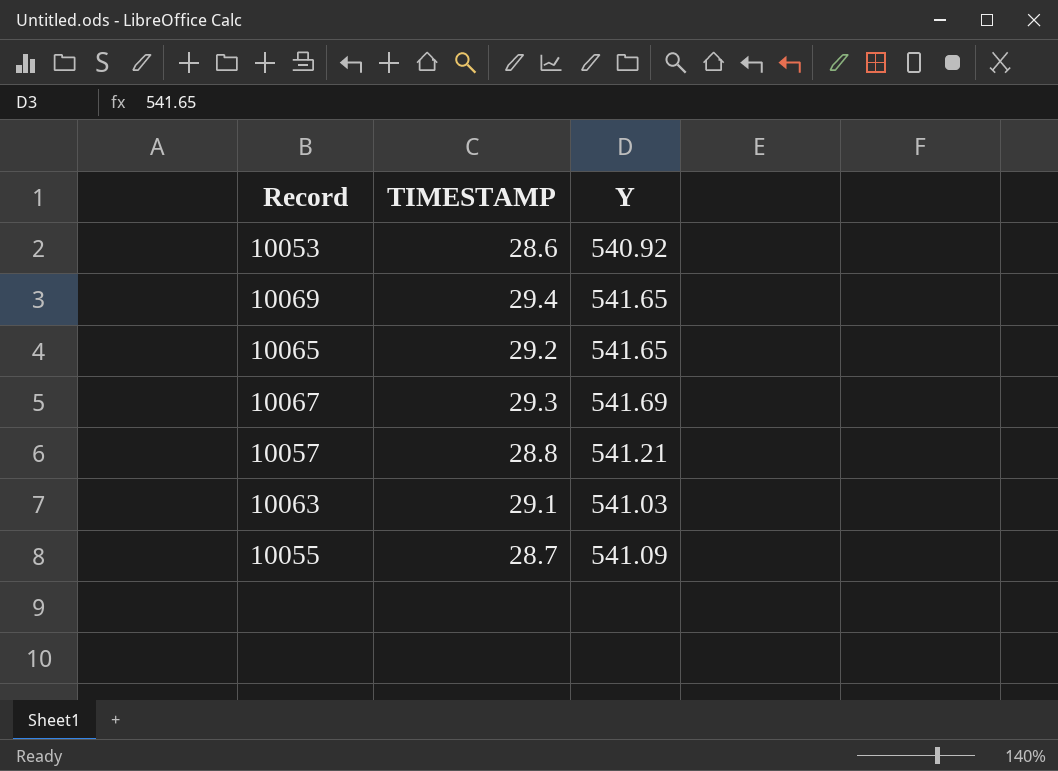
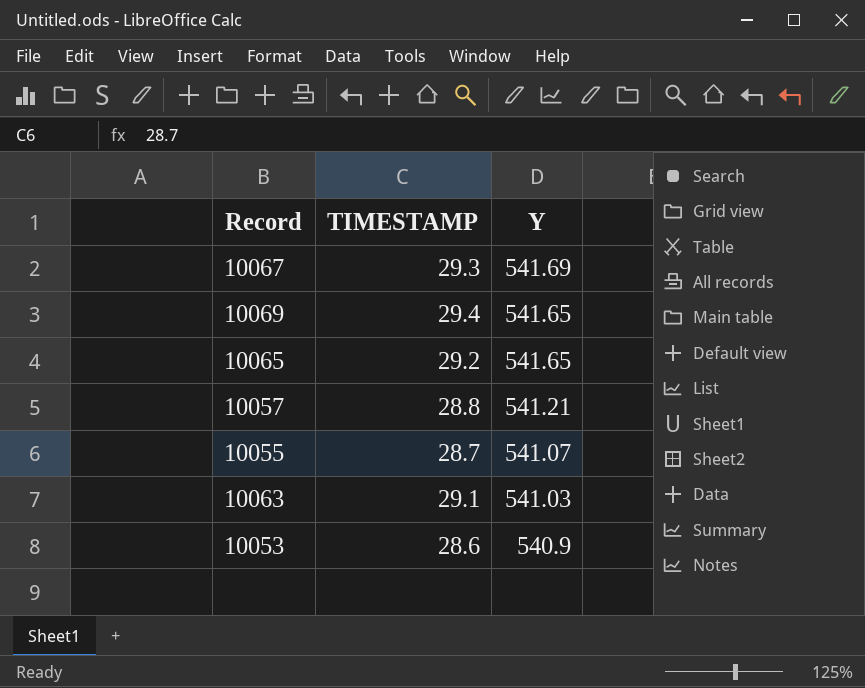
row order: none -> Y descending
10055 | Y: 541.09 -> 541.07
10053 | Y: 540.92 -> 540.9

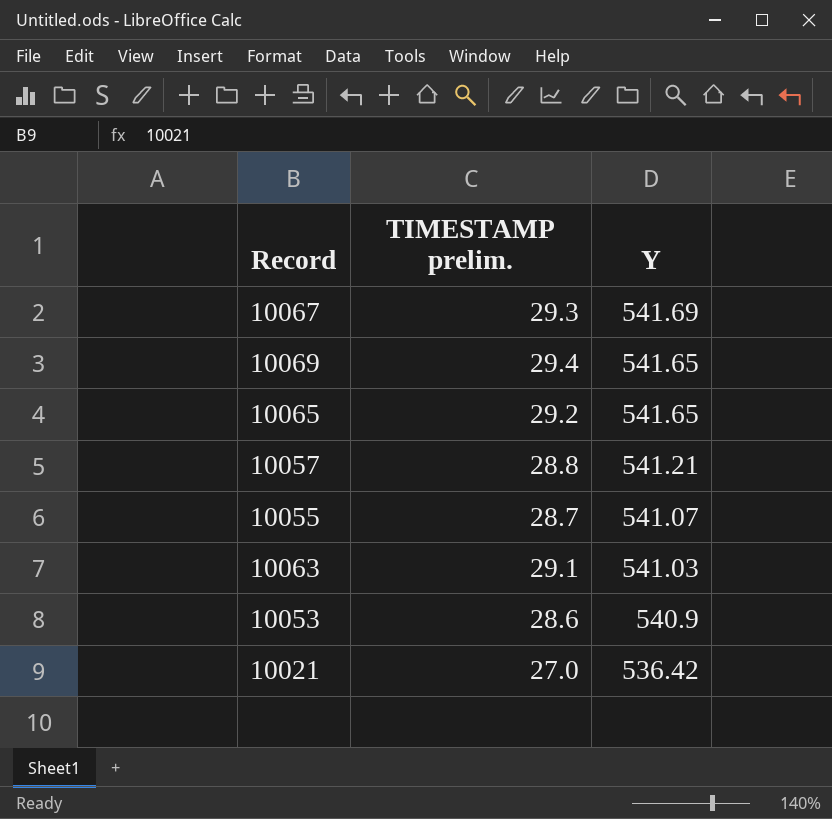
column name: TIMESTAMP -> TIMESTAMP prelim.
row 10021: none -> 27.0 | 536.42

